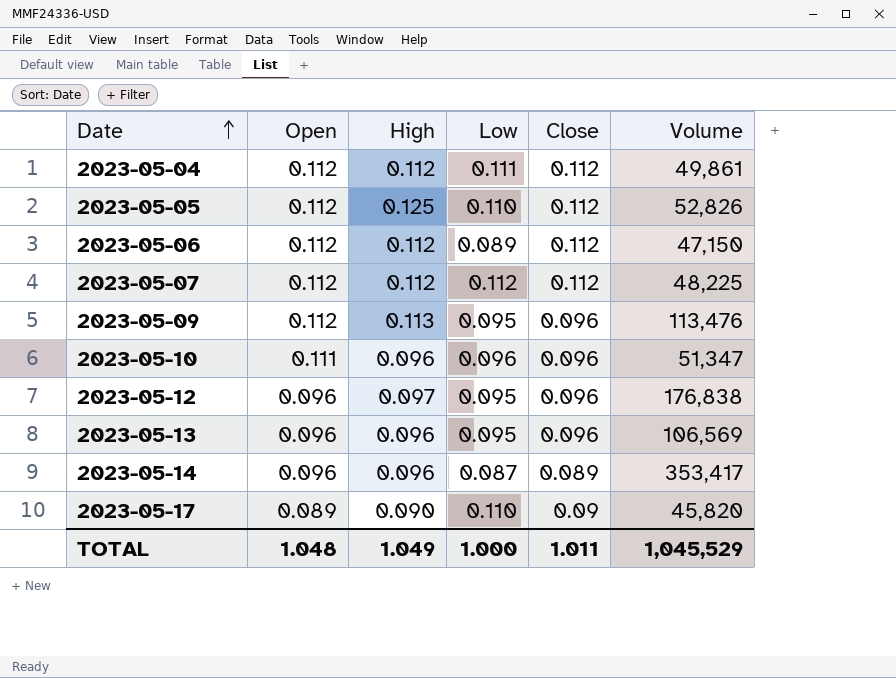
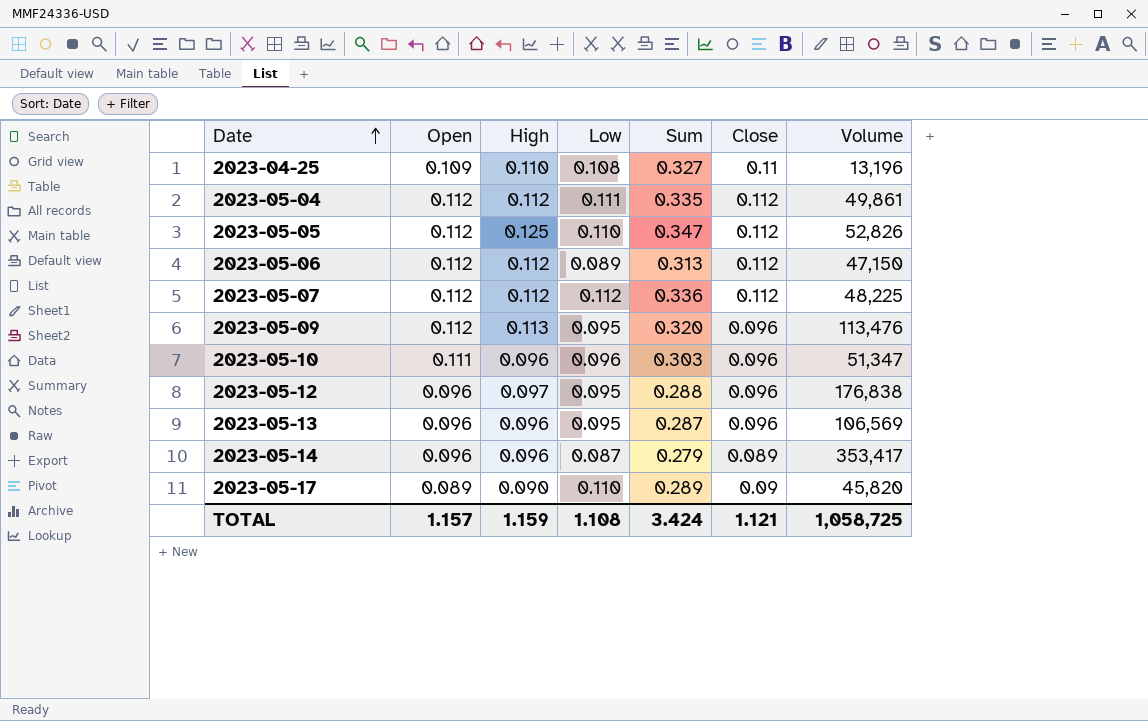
column Sum | formula: none -> [Open] + [High] + [Low]
row 2023-04-25: none -> 0.109 | 0.110 | 0.108 | 0.327 | 0.11 | 13,196
TOTAL | Open: 1.048 -> 1.157
TOTAL | High: 1.049 -> 1.159
TOTAL | Low: 1.000 -> 1.108
TOTAL | Close: 1.011 -> 1.121
TOTAL | Volume: 1,045,529 -> 1,058,725

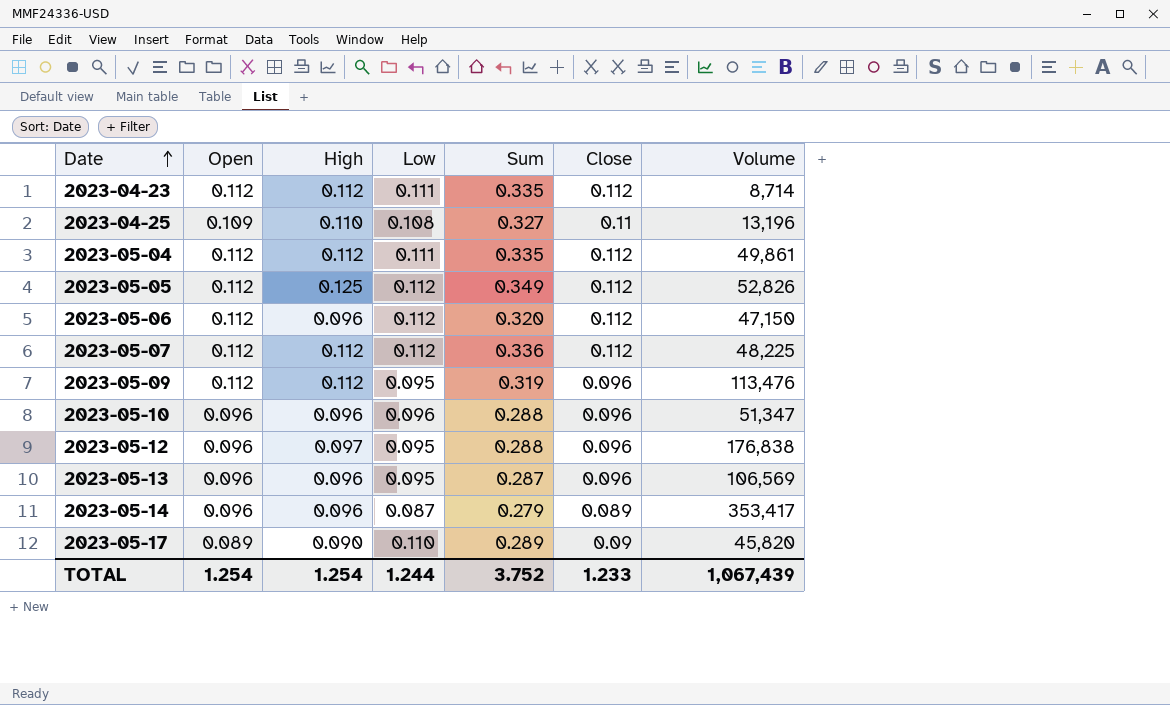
row 2023-04-23: none -> 0.112 | 0.112 | 0.111 | 0.335 | 0.112 | 8,714
2023-05-05 | Low: 0.110 -> 0.112
2023-05-05 | Sum: 0.347 -> 0.349
2023-05-06 | High: 0.112 -> 0.096
2023-05-06 | Low: 0.089 -> 0.112
2023-05-06 | Sum: 0.313 -> 0.320
2023-05-09 | High: 0.113 -> 0.112
2023-05-09 | Sum: 0.320 -> 0.319
2023-05-10 | Open: 0.111 -> 0.096
2023-05-10 | Sum: 0.303 -> 0.288
TOTAL | Open: 1.157 -> 1.254
TOTAL | High: 1.159 -> 1.254
TOTAL | Low: 1.108 -> 1.244
TOTAL | Sum: 3.424 -> 3.752
TOTAL | Close: 1.121 -> 1.233
TOTAL | Volume: 1,058,725 -> 1,067,439

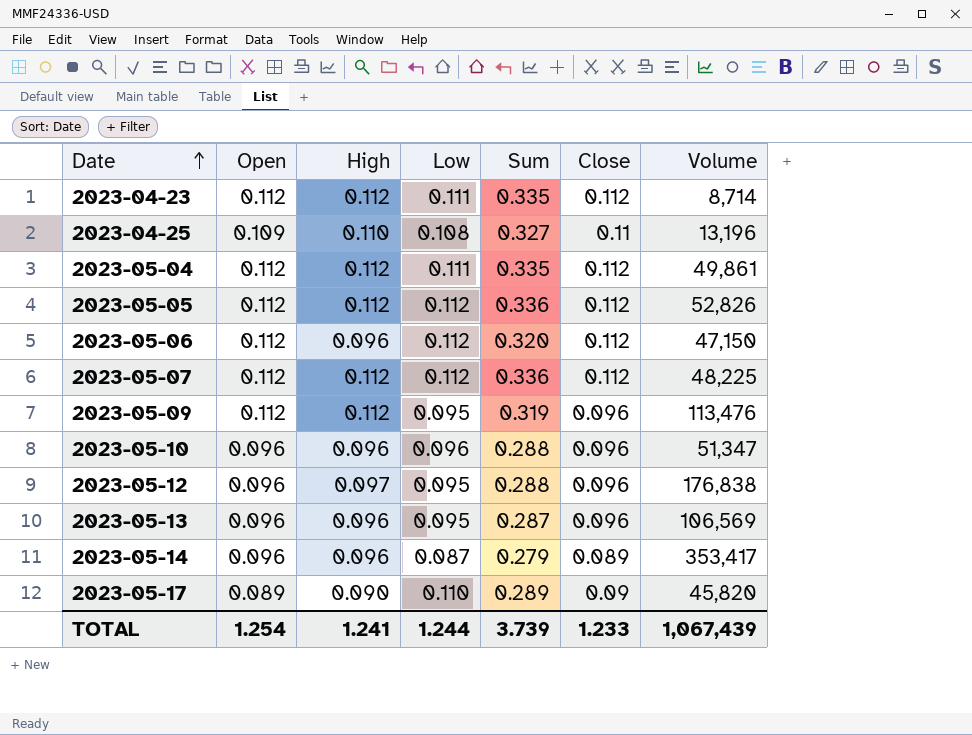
2023-05-05 | High: 0.125 -> 0.112
2023-05-05 | Sum: 0.349 -> 0.336
TOTAL | High: 1.254 -> 1.241
TOTAL | Sum: 3.752 -> 3.739

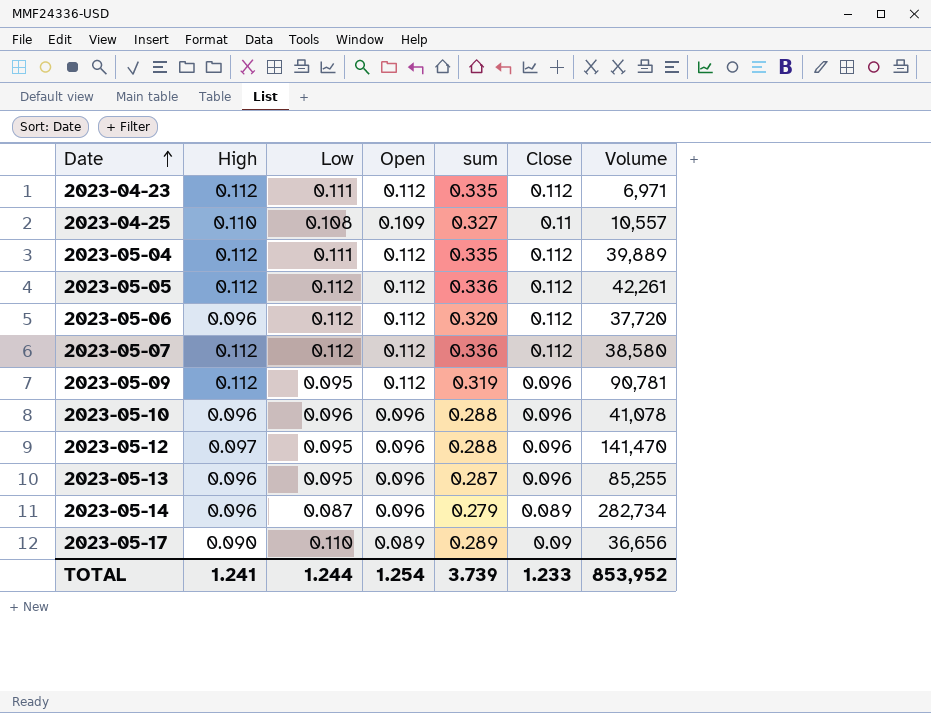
column Open | position: 2 -> 4
column name: Sum -> sum
2023-04-23 | Volume: 8,714 -> 6,971
2023-04-25 | Volume: 13,196 -> 10,557
2023-05-04 | Volume: 49,861 -> 39,889
2023-05-05 | Volume: 52,826 -> 42,261
2023-05-06 | Volume: 47,150 -> 37,720
2023-05-07 | Volume: 48,225 -> 38,580
2023-05-09 | Volume: 113,476 -> 90,781
2023-05-10 | Volume: 51,347 -> 41,078
2023-05-12 | Volume: 176,838 -> 141,470
2023-05-13 | Volume: 106,569 -> 85,255
2023-05-14 | Volume: 353,417 -> 282,734
2023-05-17 | Volume: 45,820 -> 36,656
TOTAL | Volume: 1,067,439 -> 853,952

